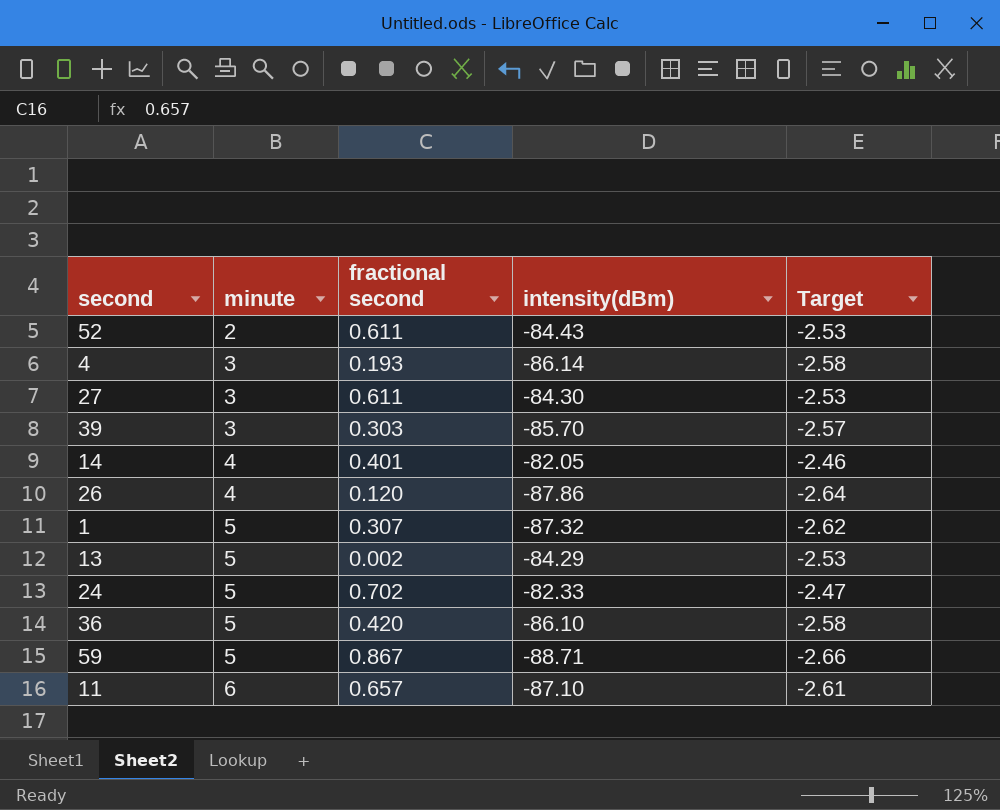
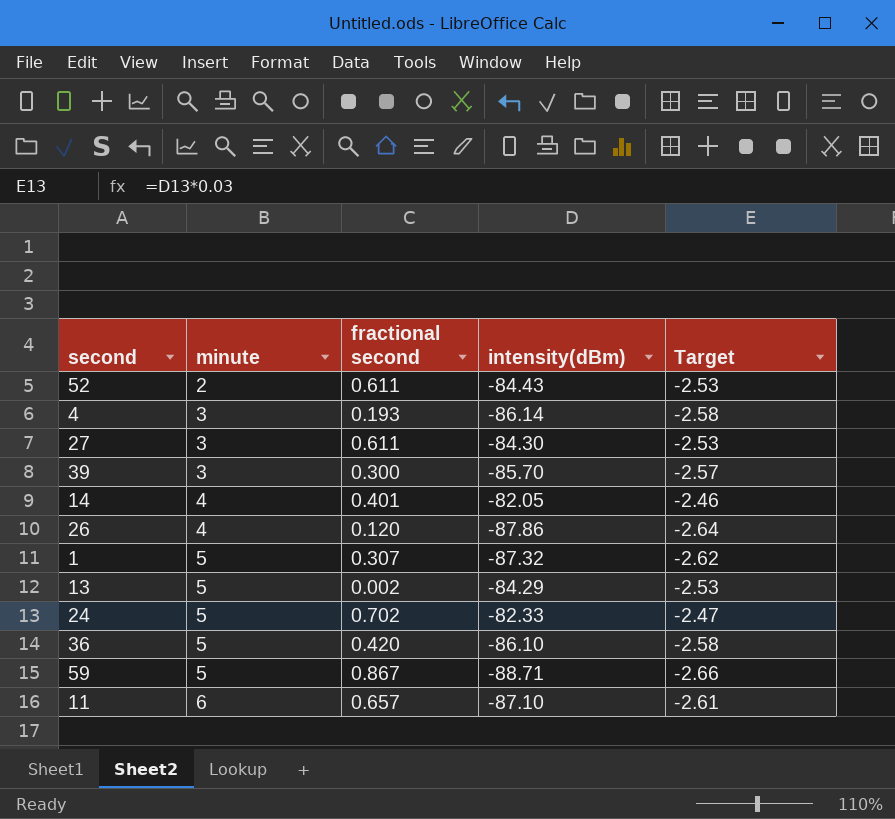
39 | fractional second: 0.303 -> 0.300

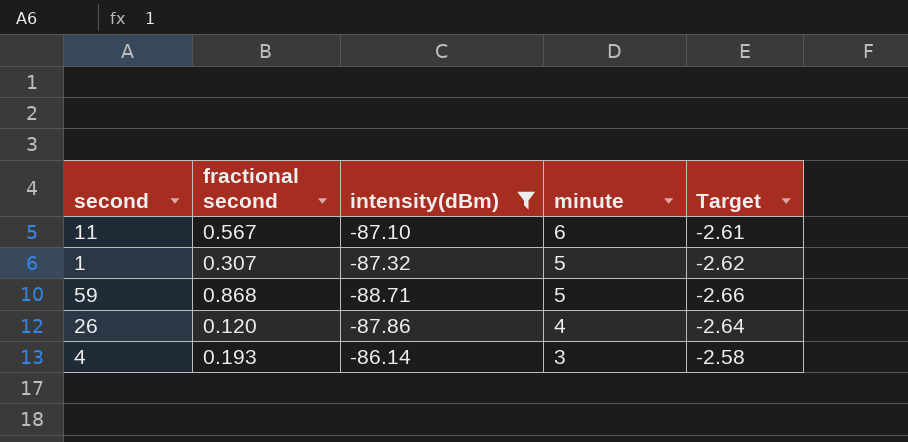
filter: none -> intensity(dBm) <= -86.14
row order: minute ascending -> minute descending
column minute | position: 2 -> 4
11 | fractional second: 0.657 -> 0.567
59 | fractional second: 0.867 -> 0.868

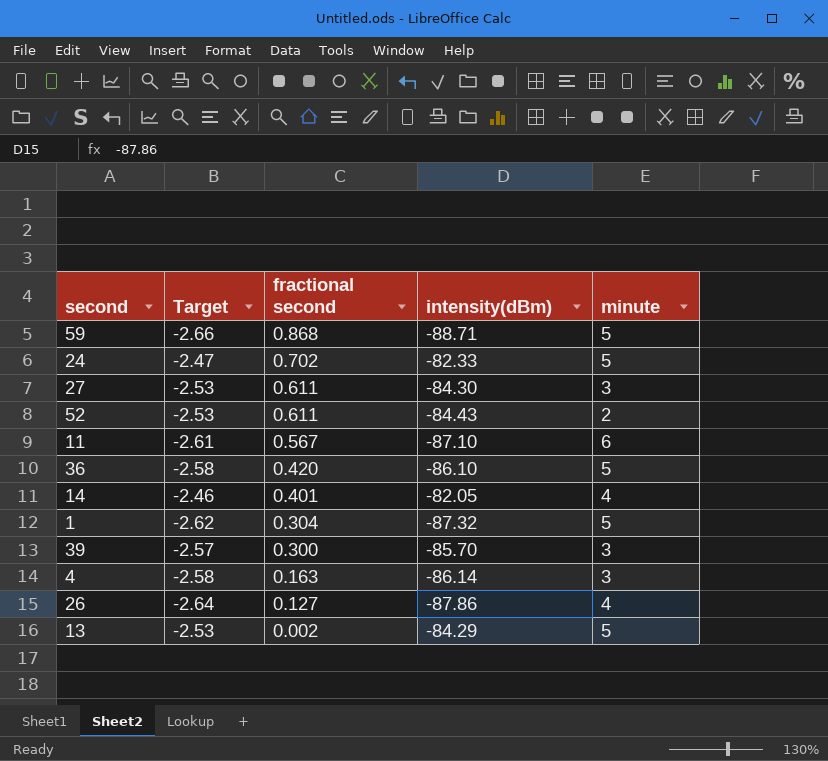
filter: intensity(dBm) <= -86.14 -> none
row order: minute descending -> fractional second descending
column Target | position: 5 -> 2
1 | fractional second: 0.307 -> 0.304
4 | fractional second: 0.193 -> 0.163
26 | fractional second: 0.120 -> 0.127

